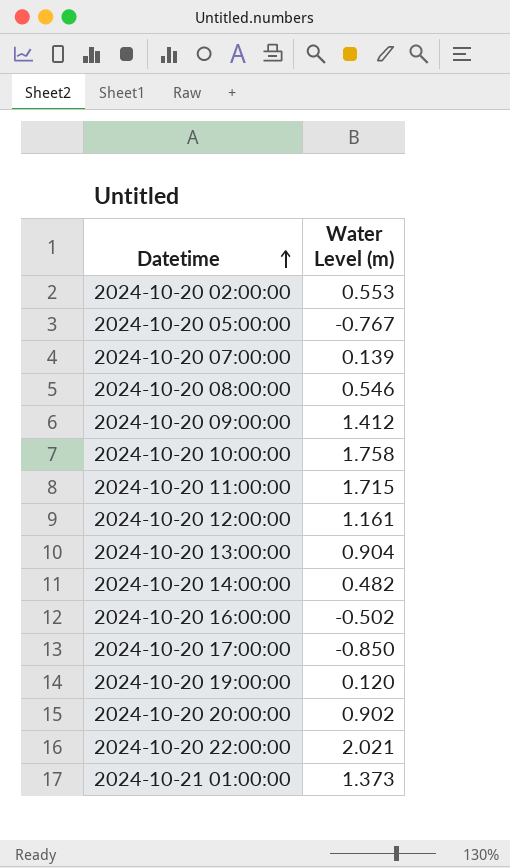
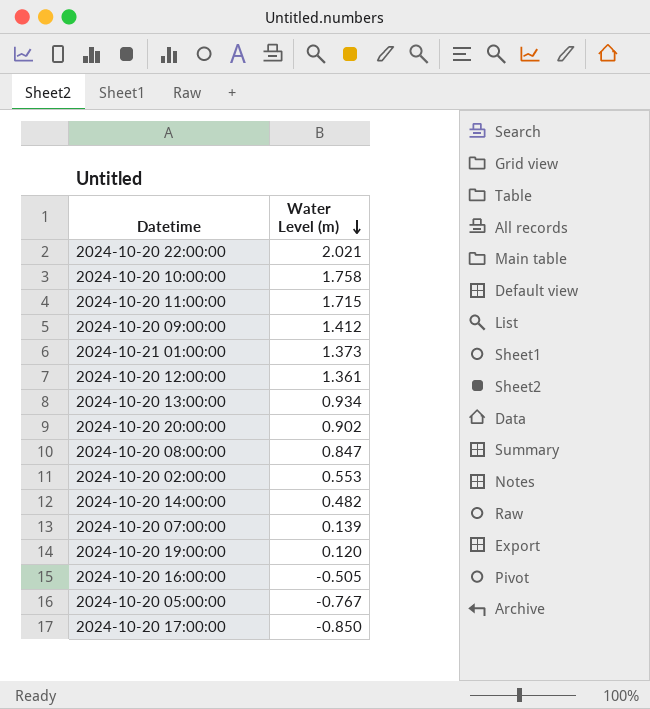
row order: Datetime ascending -> Water Level (m) descending
2024-10-20 12:00:00 | Water Level (m): 1.161 -> 1.361
2024-10-20 13:00:00 | Water Level (m): 0.904 -> 0.934
2024-10-20 08:00:00 | Water Level (m): 0.546 -> 0.847
2024-10-20 16:00:00 | Water Level (m): -0.502 -> -0.505

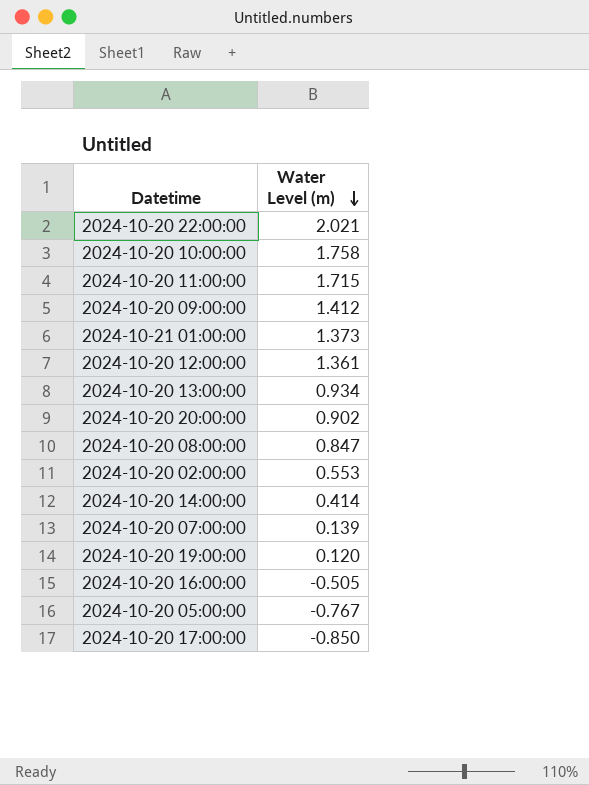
2024-10-20 14:00:00 | Water Level (m): 0.482 -> 0.414

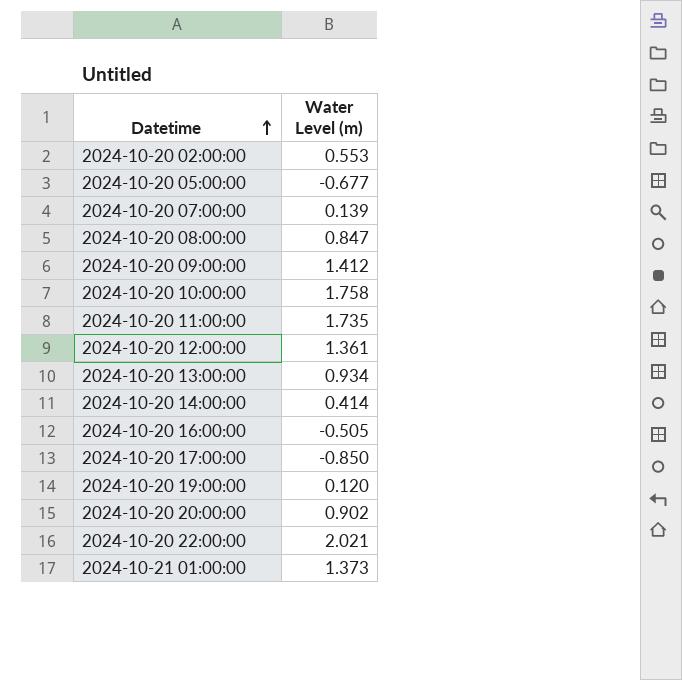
row order: Water Level (m) descending -> Datetime ascending
2024-10-20 05:00:00 | Water Level (m): -0.767 -> -0.677
2024-10-20 11:00:00 | Water Level (m): 1.715 -> 1.735

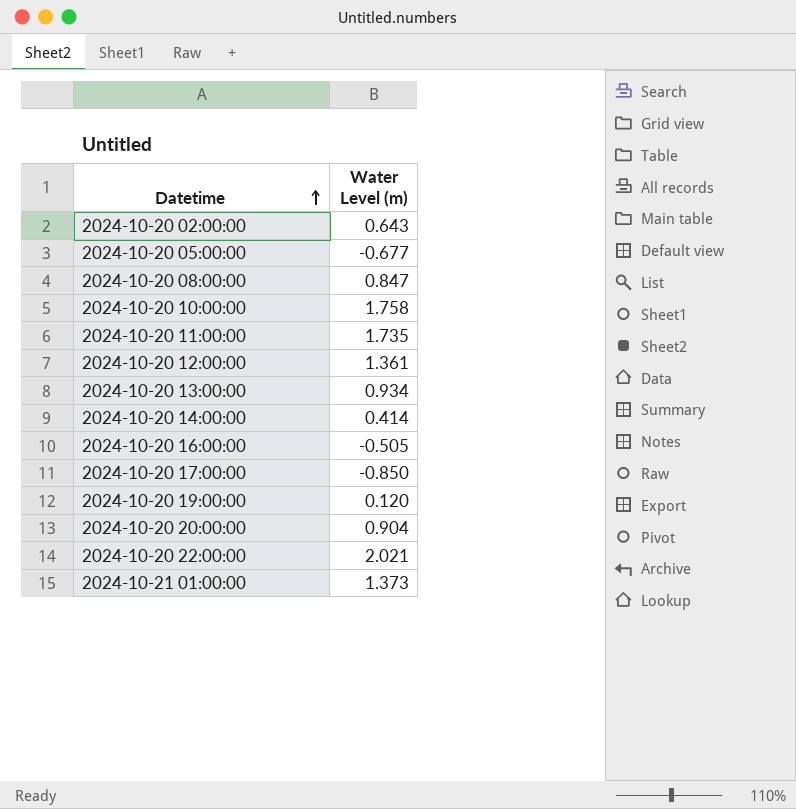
row 2024-10-20 07:00:00: 0.139 -> none
row 2024-10-20 09:00:00: 1.412 -> none
2024-10-20 02:00:00 | Water Level (m): 0.553 -> 0.643
2024-10-20 20:00:00 | Water Level (m): 0.902 -> 0.904

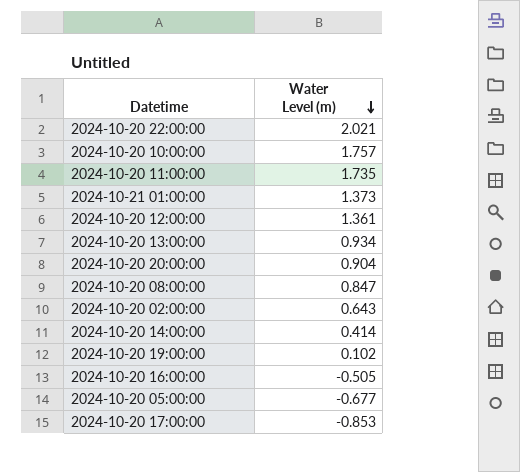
row order: Datetime ascending -> Water Level (m) descending
2024-10-20 10:00:00 | Water Level (m): 1.758 -> 1.757
2024-10-20 19:00:00 | Water Level (m): 0.120 -> 0.102
2024-10-20 17:00:00 | Water Level (m): -0.850 -> -0.853

